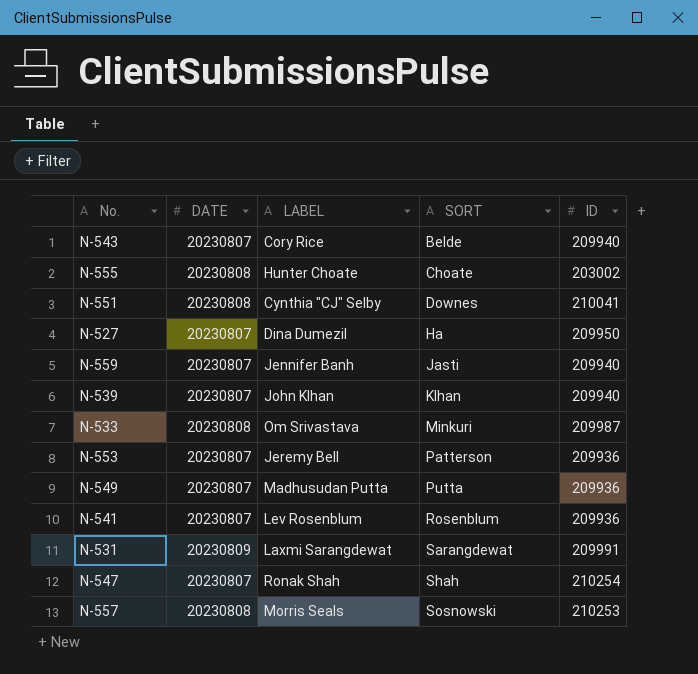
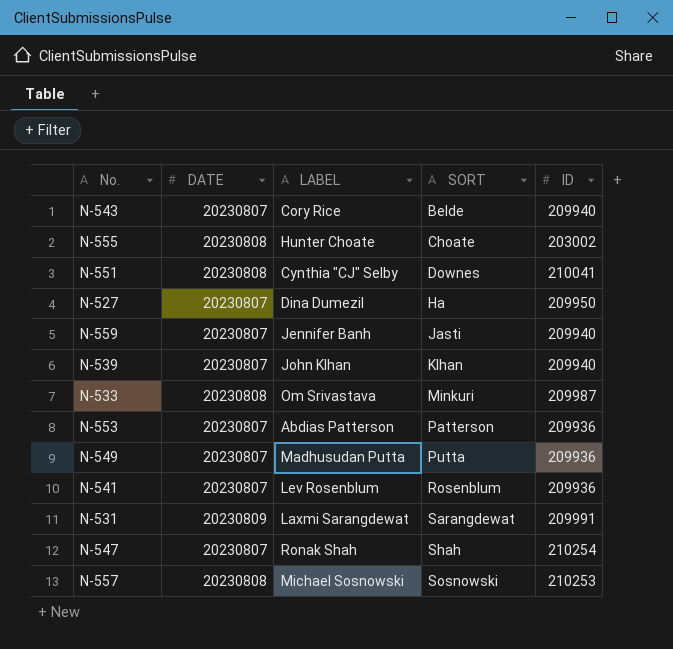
N-553 | LABEL: Jeremy Bell -> Abdias Patterson
N-557 | LABEL: Morris Seals -> Michael Sosnowski

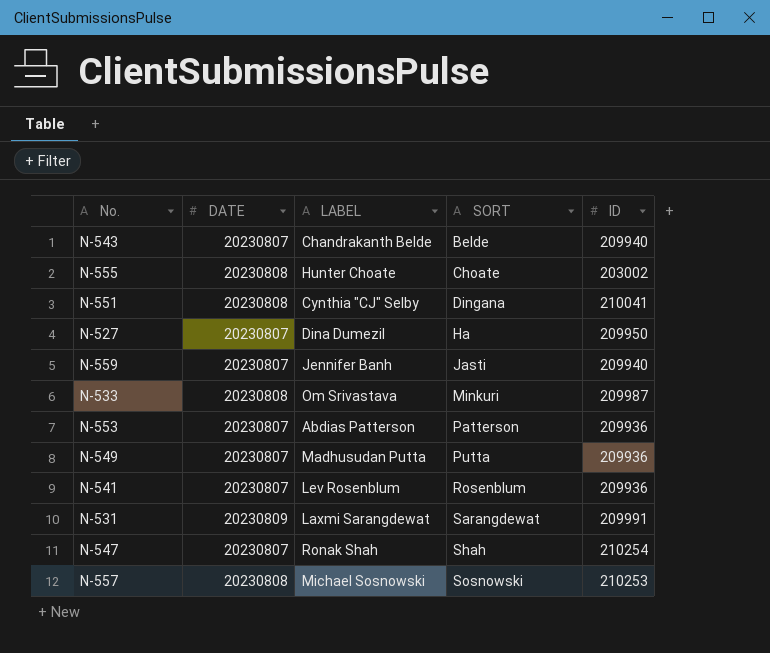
row N-539: 20230807 | John Klhan | Klhan | 209940 -> none
N-543 | LABEL: Cory Rice -> Chandrakanth Belde
N-551 | SORT: Downes -> Dingana

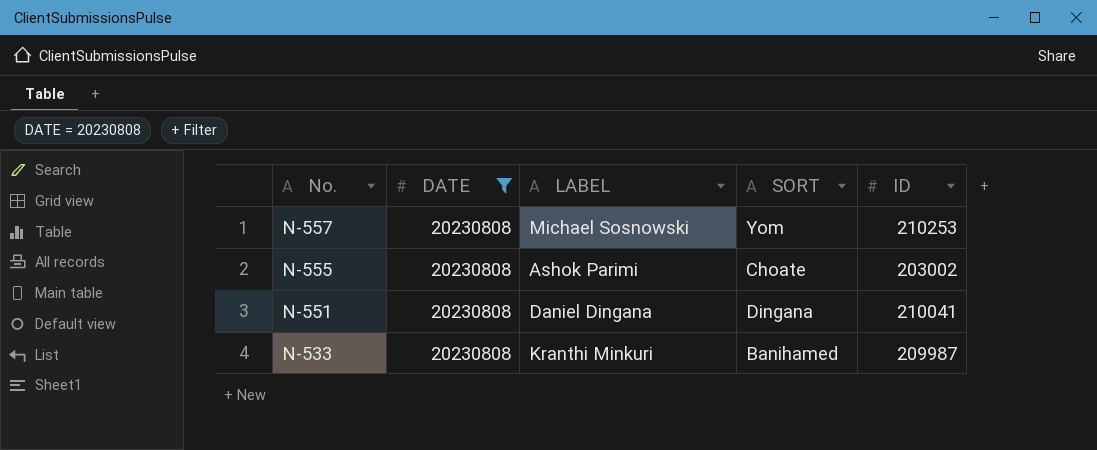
filter: none -> DATE = 20230808
row order: SORT ascending -> No. descending
N-557 | SORT: Sosnowski -> Yom
N-555 | LABEL: Hunter Choate -> Ashok Parimi
N-551 | LABEL: Cynthia "CJ" Selby -> Daniel Dingana
N-533 | LABEL: Om Srivastava -> Kranthi Minkuri
N-533 | SORT: Minkuri -> Banihamed

